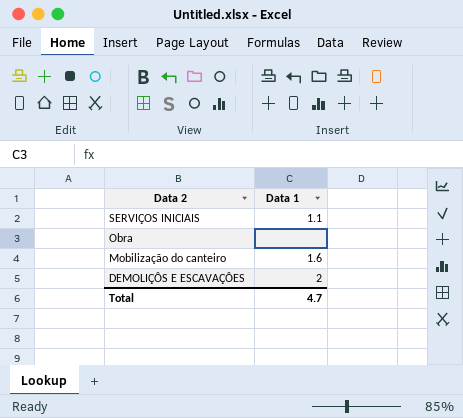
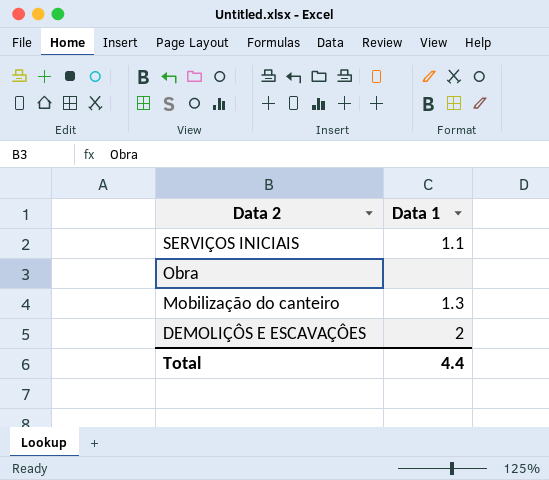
Mobilização do canteiro | Data 1: 1.6 -> 1.3
Total | Data 1: 4.7 -> 4.4

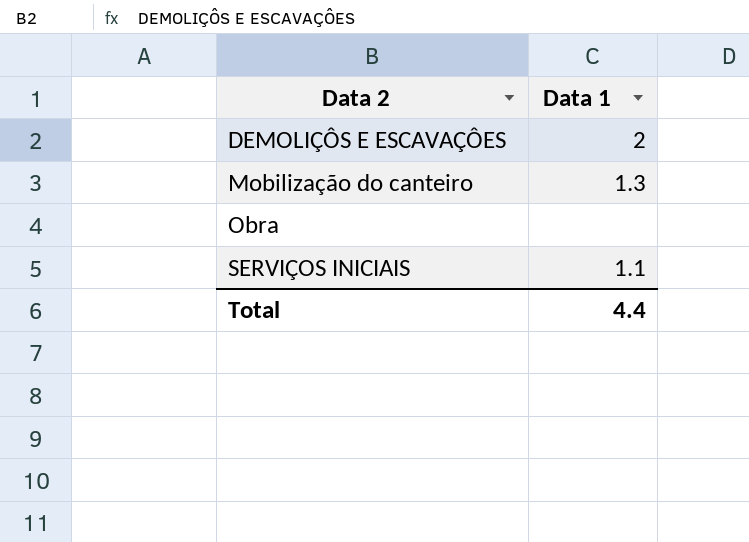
row order: Data 2 descending -> Data 2 ascending

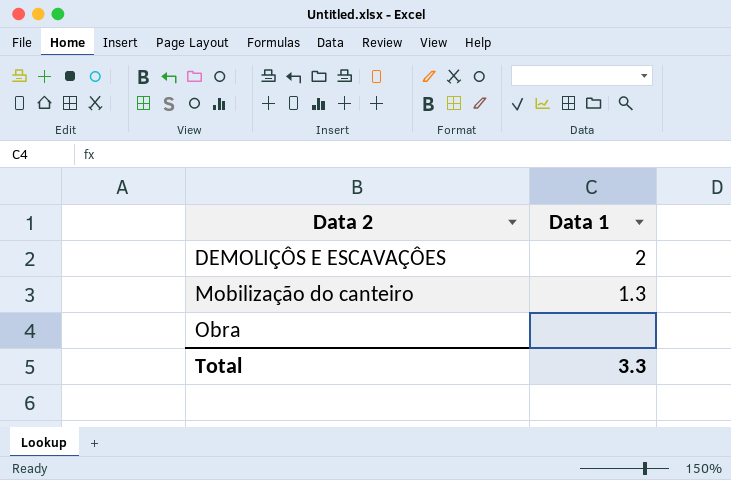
row SERVIÇOS INICIAIS: 1.1 -> none
Total | Data 1: 4.4 -> 3.3

